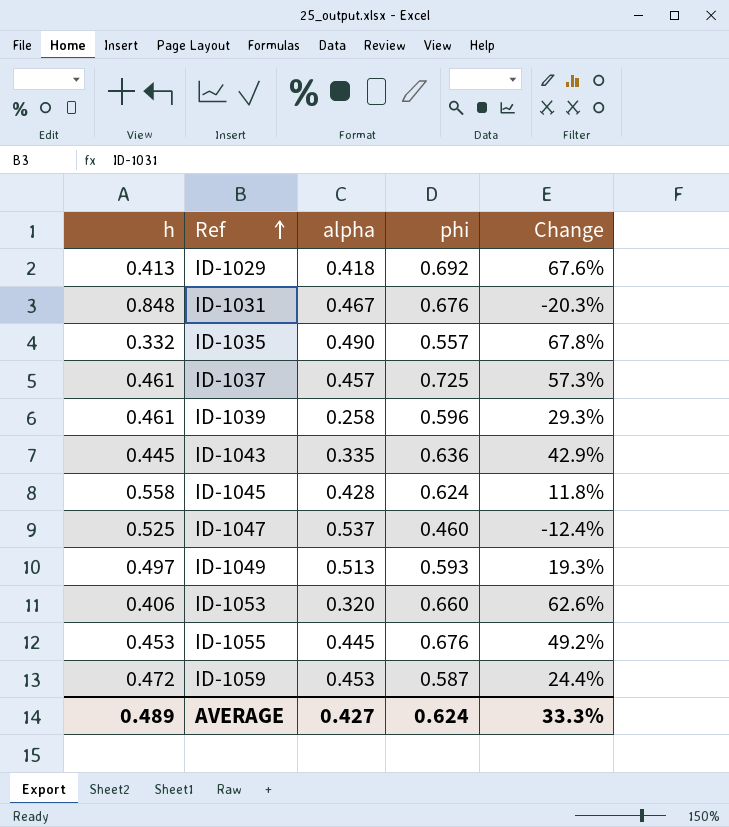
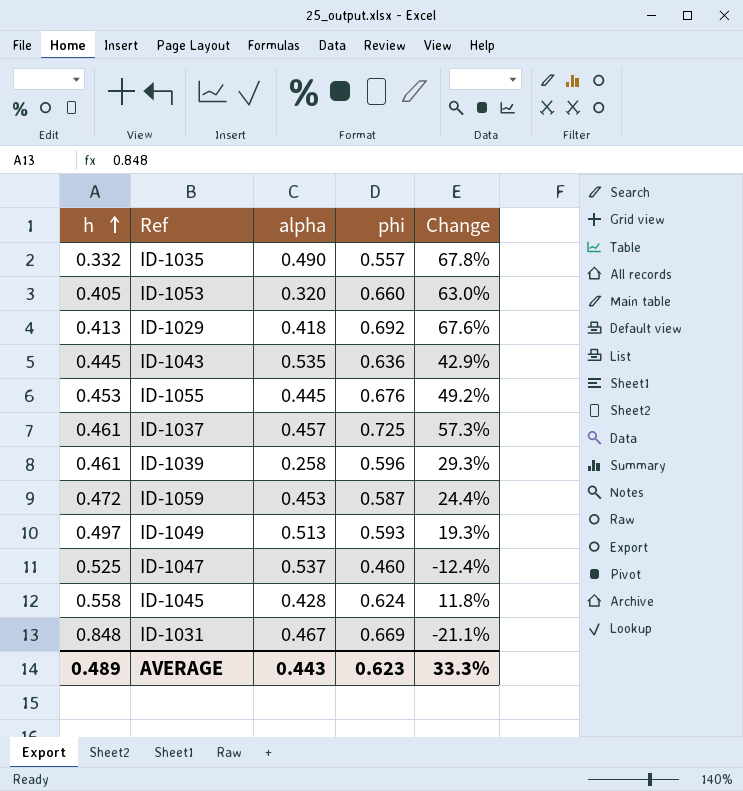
row order: Ref ascending -> h ascending
ID-1053 | h: 0.406 -> 0.405
ID-1053 | Change: 62.6% -> 63.0%
ID-1043 | alpha: 0.335 -> 0.535
ID-1031 | phi: 0.676 -> 0.669
ID-1031 | Change: -20.3% -> -21.1%
AVERAGE | alpha: 0.427 -> 0.443
AVERAGE | phi: 0.624 -> 0.623

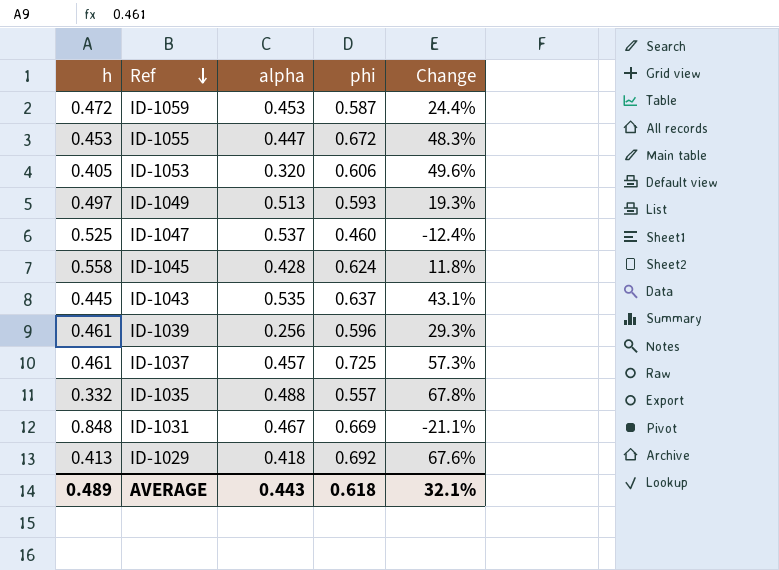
row order: h ascending -> Ref descending
ID-1055 | alpha: 0.445 -> 0.447
ID-1055 | phi: 0.676 -> 0.672
ID-1055 | Change: 49.2% -> 48.3%
ID-1053 | phi: 0.660 -> 0.606
ID-1053 | Change: 63.0% -> 49.6%
ID-1043 | phi: 0.636 -> 0.637
ID-1043 | Change: 42.9% -> 43.1%
ID-1039 | alpha: 0.258 -> 0.256
ID-1035 | alpha: 0.490 -> 0.488
AVERAGE | phi: 0.623 -> 0.618
AVERAGE | Change: 33.3% -> 32.1%

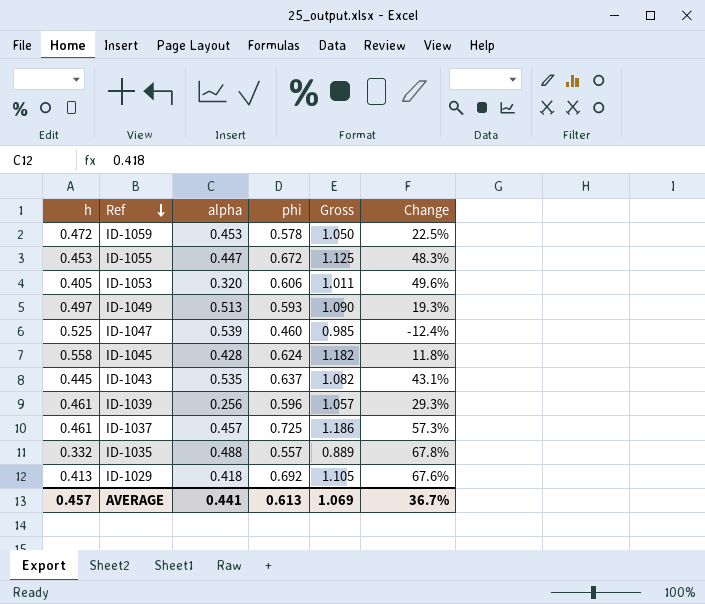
column Gross | formula: none -> [h] + [phi]
row ID-1031: 0.848 | 0.467 | 0.669 | -21.1% -> none
ID-1059 | phi: 0.587 -> 0.578
ID-1059 | Change: 24.4% -> 22.5%
ID-1047 | alpha: 0.537 -> 0.539
AVERAGE | h: 0.489 -> 0.457
AVERAGE | alpha: 0.443 -> 0.441
AVERAGE | phi: 0.618 -> 0.613
AVERAGE | Change: 32.1% -> 36.7%

